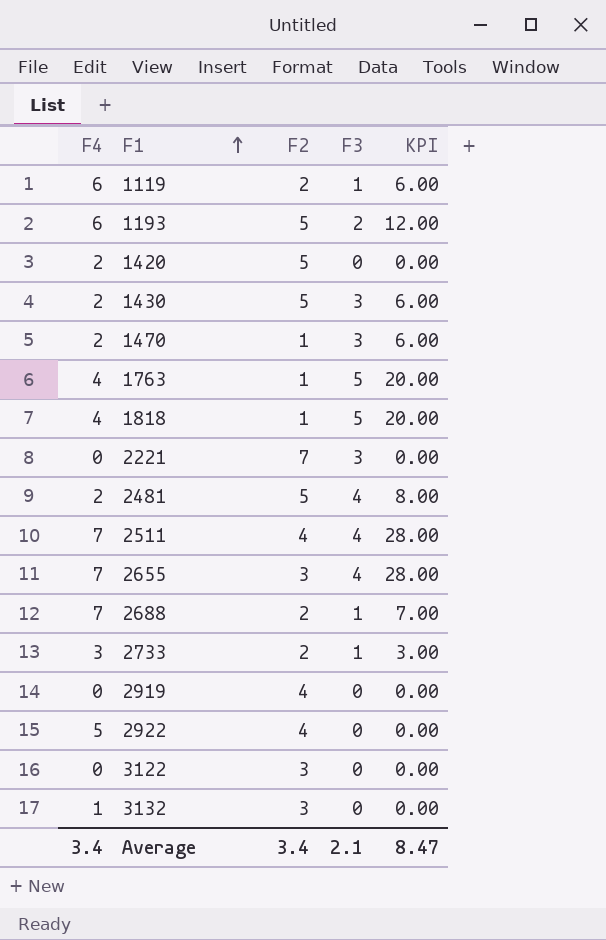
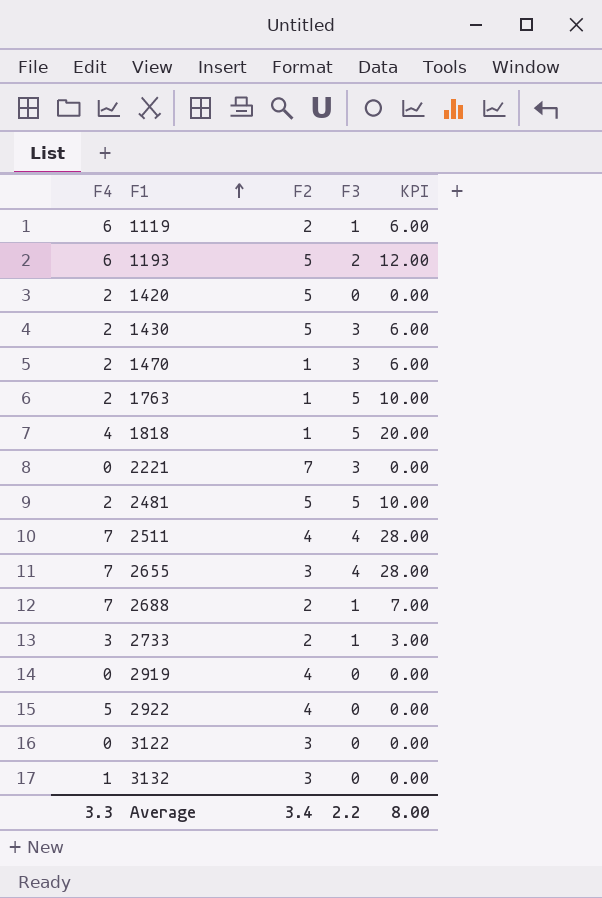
1763 | F4: 4 -> 2
1763 | KPI: 20.00 -> 10.00
2481 | F3: 4 -> 5
2481 | KPI: 8.00 -> 10.00
Average | F4: 3.4 -> 3.3
Average | F3: 2.1 -> 2.2
Average | KPI: 8.47 -> 8.00

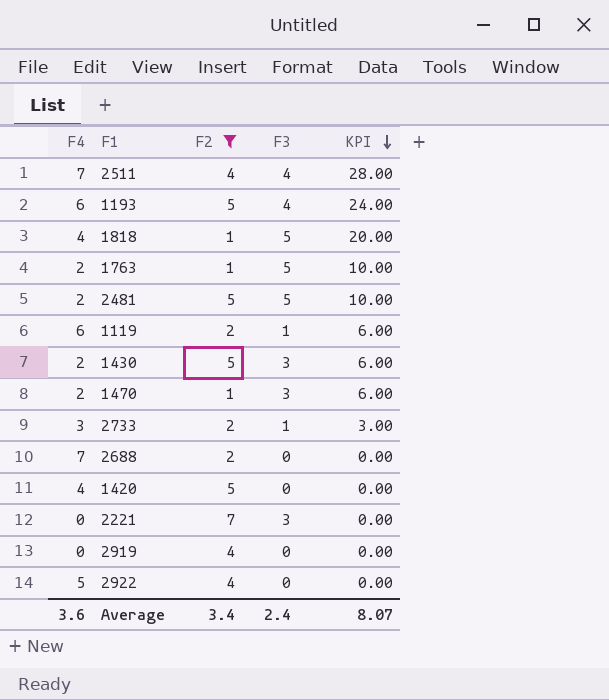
filter: none -> F2 != 3
row order: F1 ascending -> KPI descending
1193 | F3: 2 -> 4
1193 | KPI: 12.00 -> 24.00
2688 | F3: 1 -> 0
2688 | KPI: 7.00 -> 0.00
1420 | F4: 2 -> 4
Average | F4: 3.3 -> 3.6
Average | F3: 2.2 -> 2.4
Average | KPI: 8.00 -> 8.07

